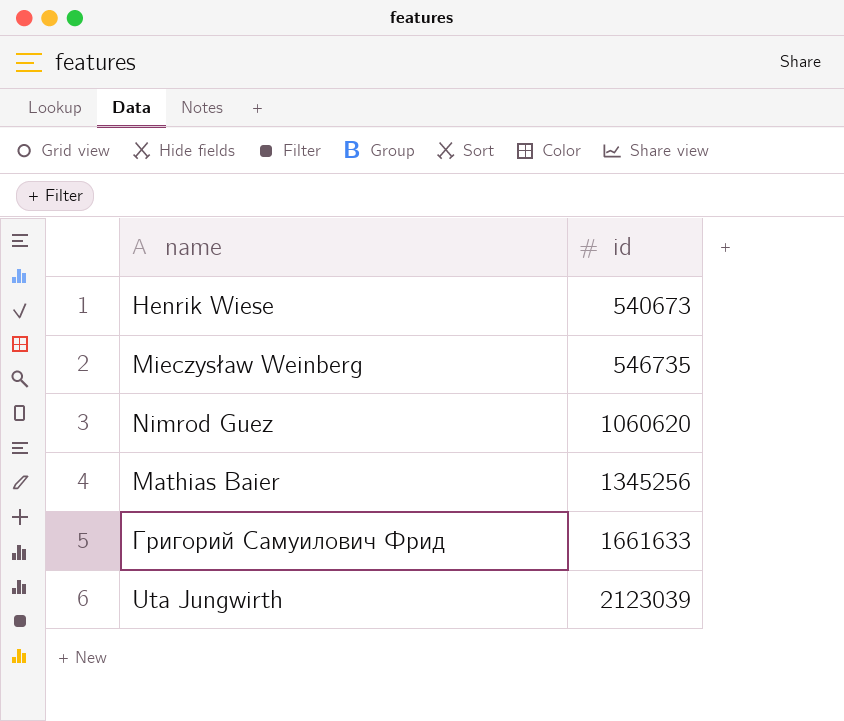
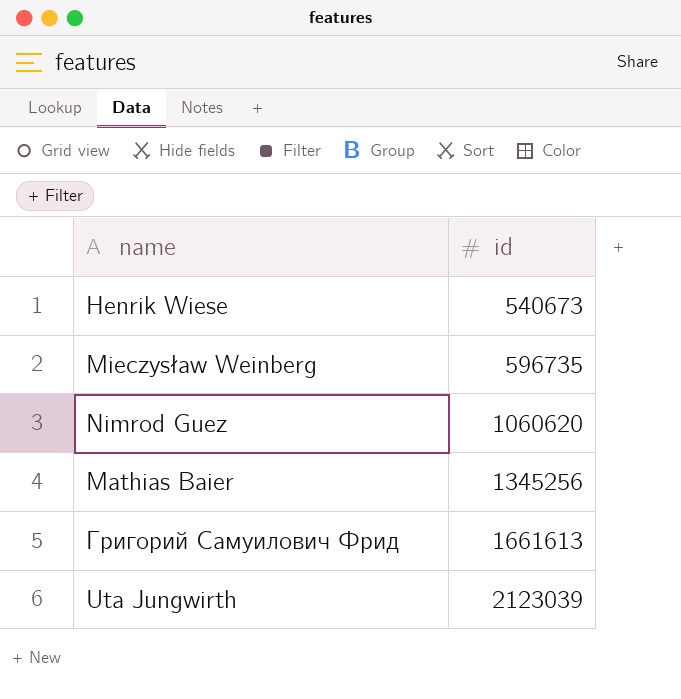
Mieczysław Weinberg | id: 546735 -> 596735
Григорий Самуилович Фрид | id: 1661633 -> 1661613

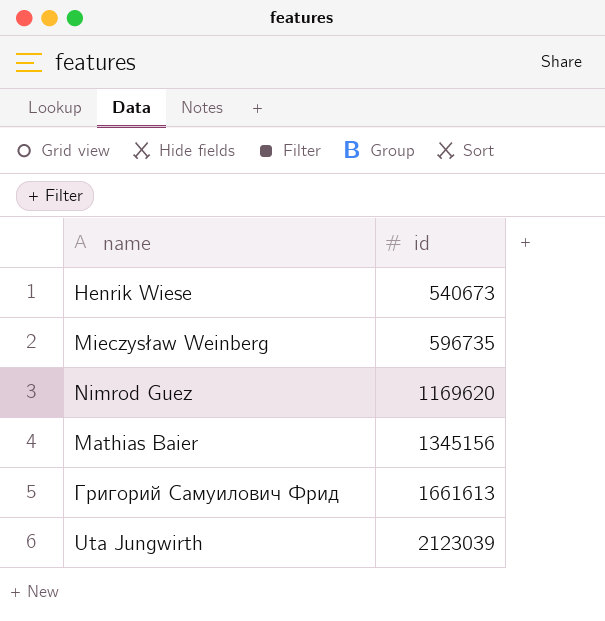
Nimrod Guez | id: 1060620 -> 1169620
Mathias Baier | id: 1345256 -> 1345156

